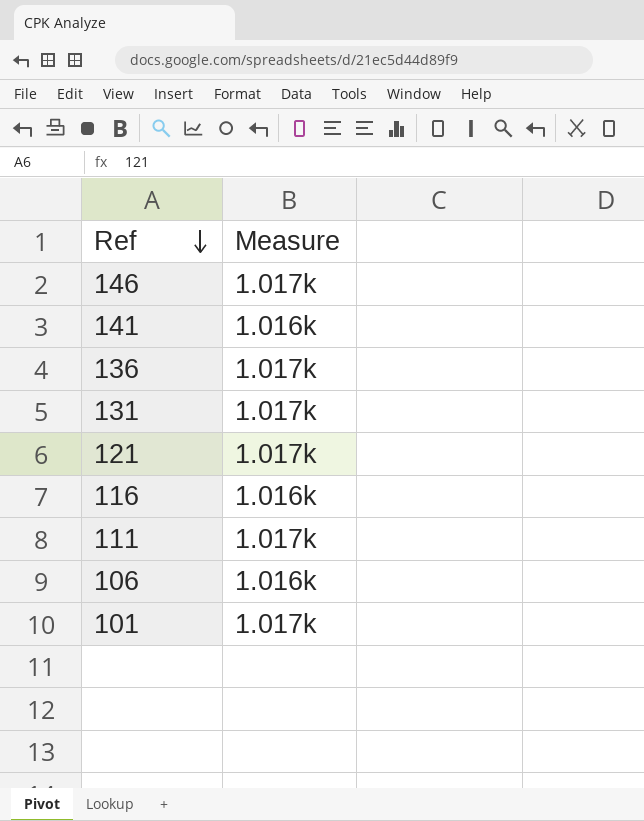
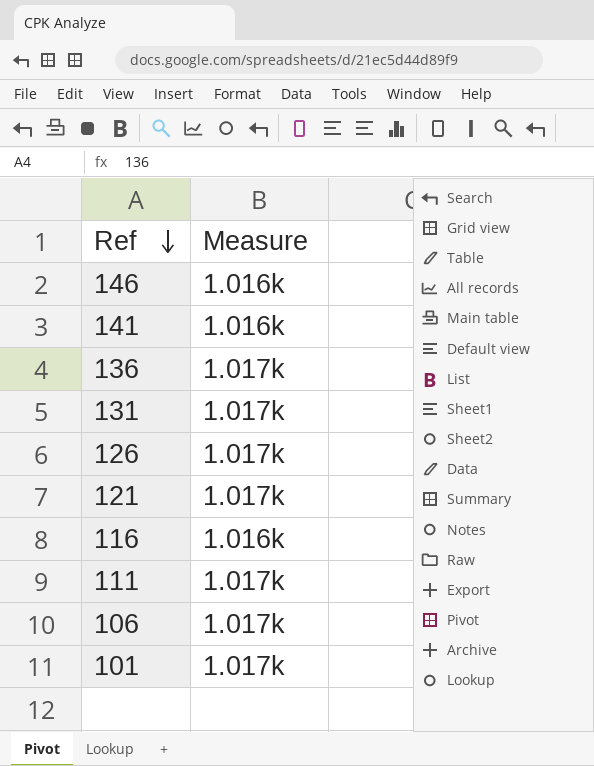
146 | Measure: 1.017k -> 1.016k
row 126: none -> 1.017k
106 | Measure: 1.016k -> 1.017k

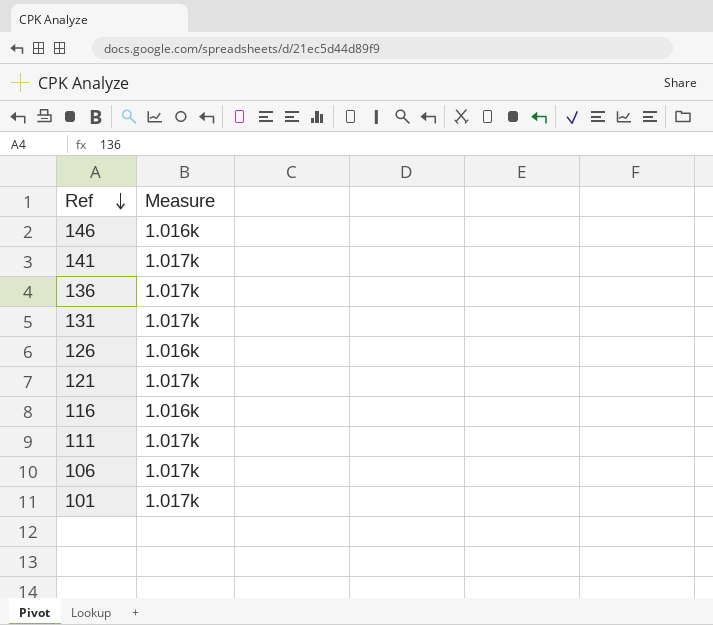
141 | Measure: 1.016k -> 1.017k
126 | Measure: 1.017k -> 1.016k

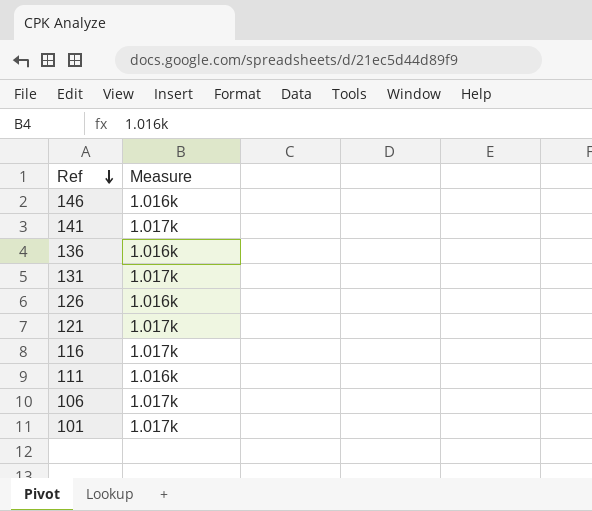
136 | Measure: 1.017k -> 1.016k
116 | Measure: 1.016k -> 1.017k
111 | Measure: 1.017k -> 1.016k

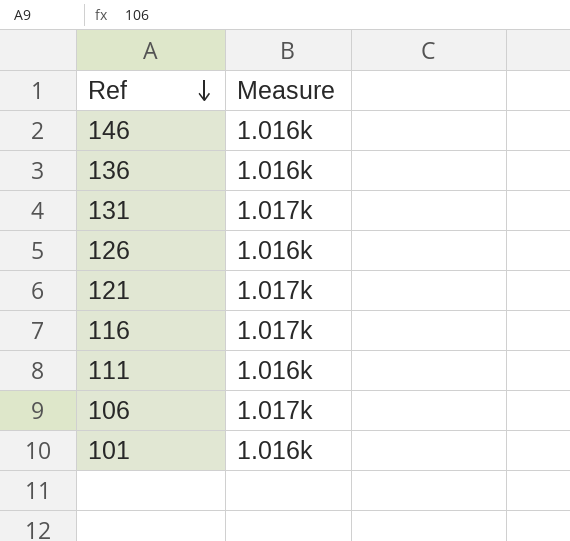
row 141: 1.017k -> none
101 | Measure: 1.017k -> 1.016k

